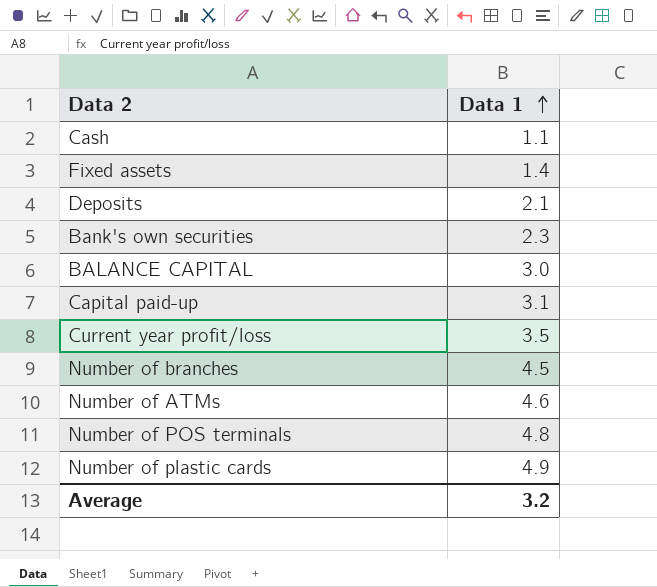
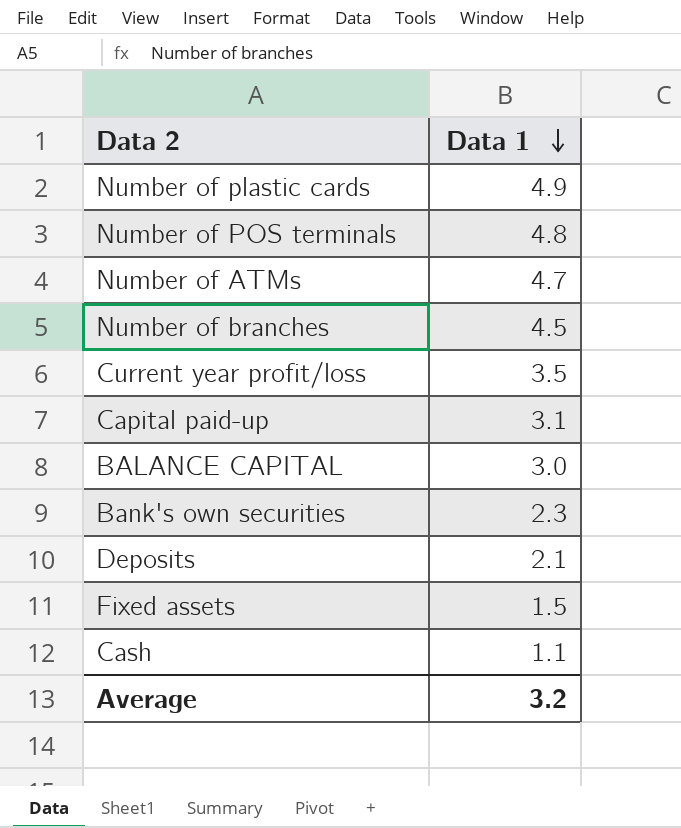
row order: Data 1 ascending -> Data 1 descending
Number of ATMs | Data 1: 4.6 -> 4.7
Fixed assets | Data 1: 1.4 -> 1.5

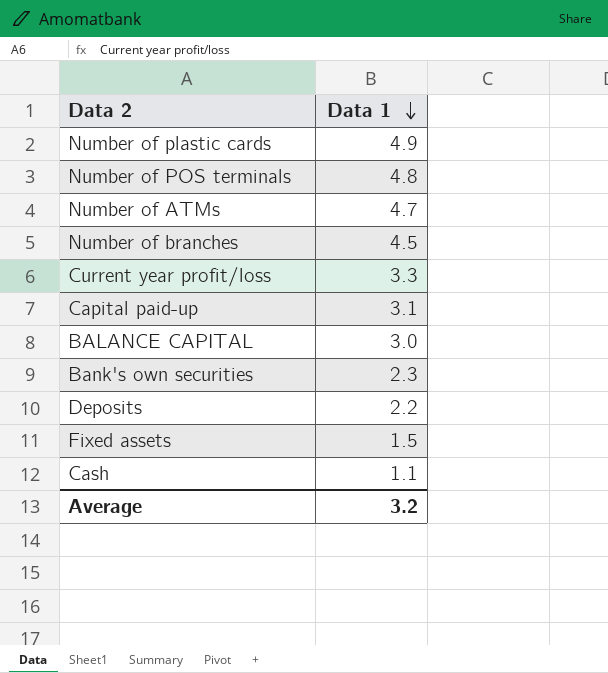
Current year profit/loss | Data 1: 3.5 -> 3.3
Deposits | Data 1: 2.1 -> 2.2

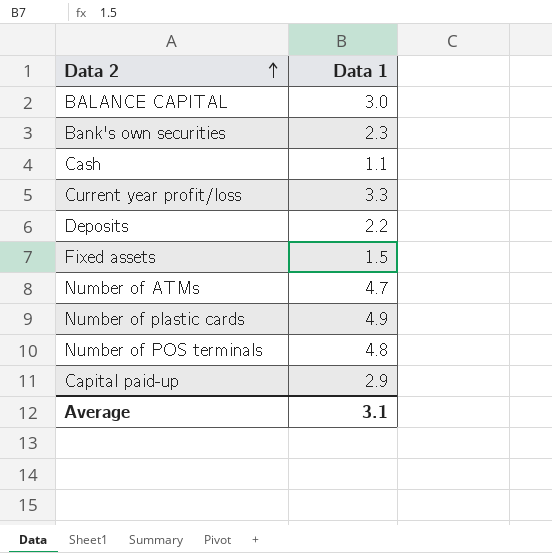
row order: Data 1 descending -> Data 2 ascending
row Number of branches: 4.5 -> none
Сapital paid-up | Data 1: 3.1 -> 2.9
Average | Data 1: 3.2 -> 3.1

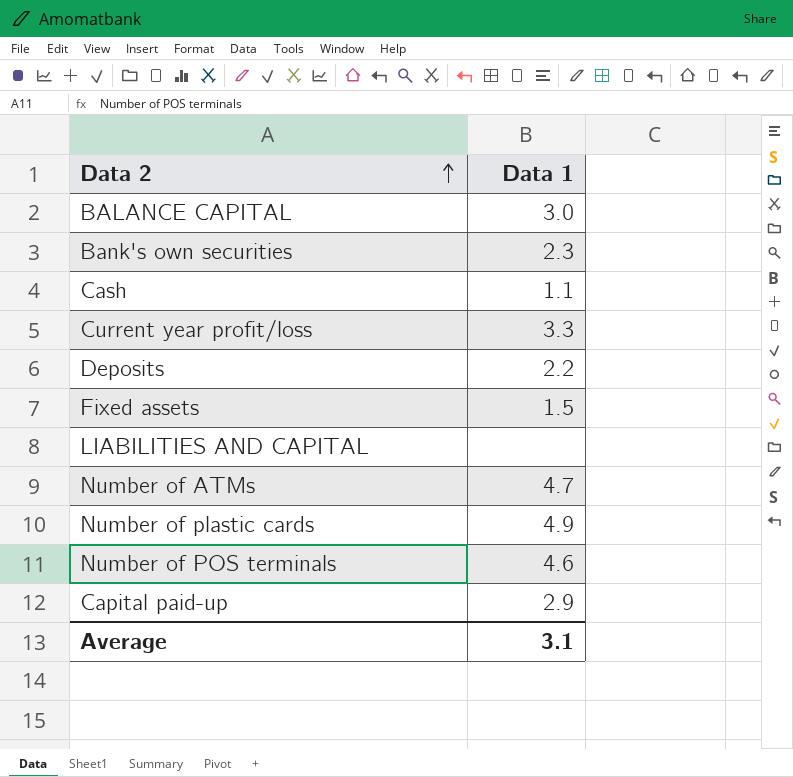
row LIABILITIES AND CAPITAL: none -> none
Number of POS terminals | Data 1: 4.8 -> 4.6

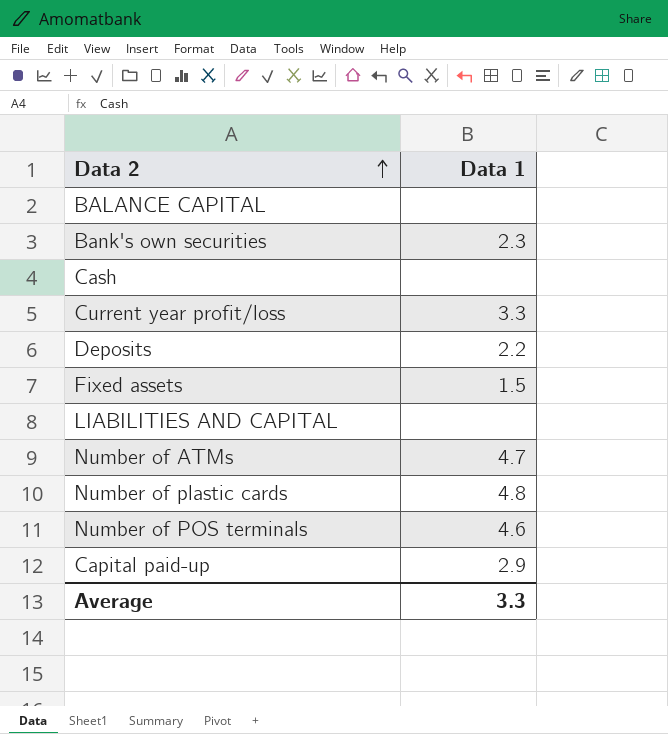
BALANCE СAPITAL | Data 1: 3.0 -> none
Cash | Data 1: 1.1 -> none
Number of plastic cards | Data 1: 4.9 -> 4.8
Average | Data 1: 3.1 -> 3.3

